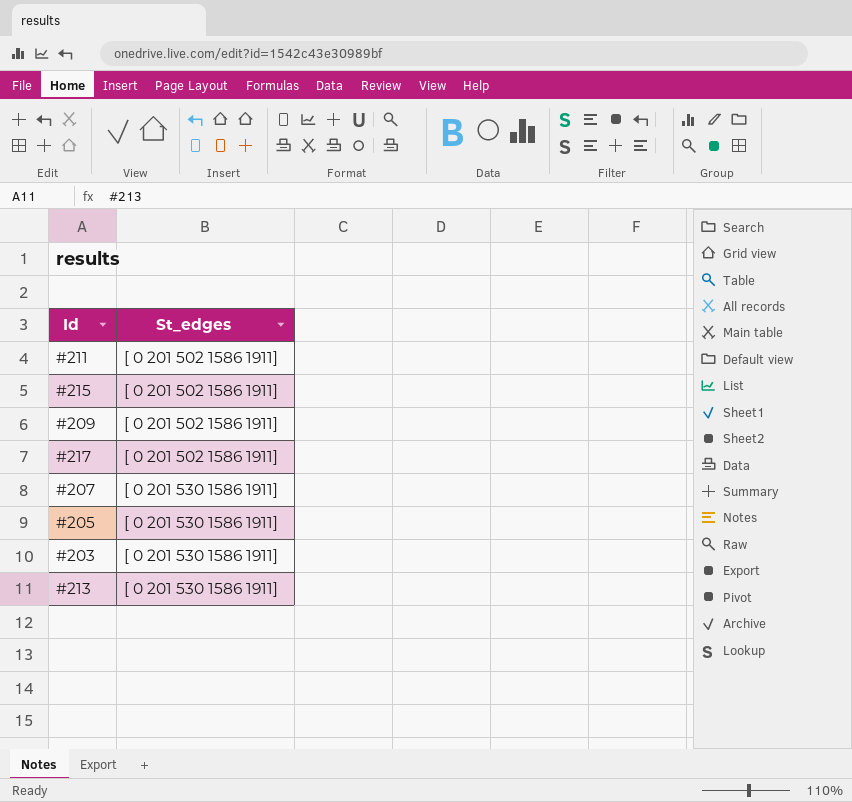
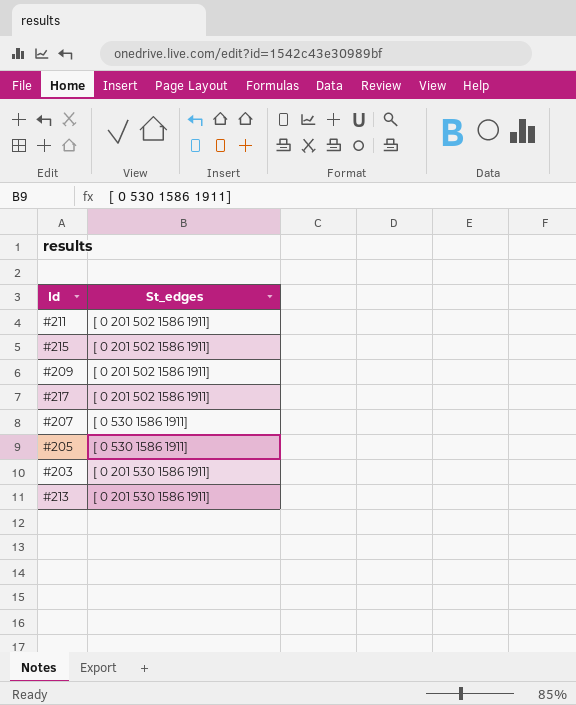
#207 | St_edges: [ 0 201 530 1586 1911] -> [ 0 530 1586 1911]
#205 | St_edges: [ 0 201 530 1586 1911] -> [ 0 530 1586 1911]

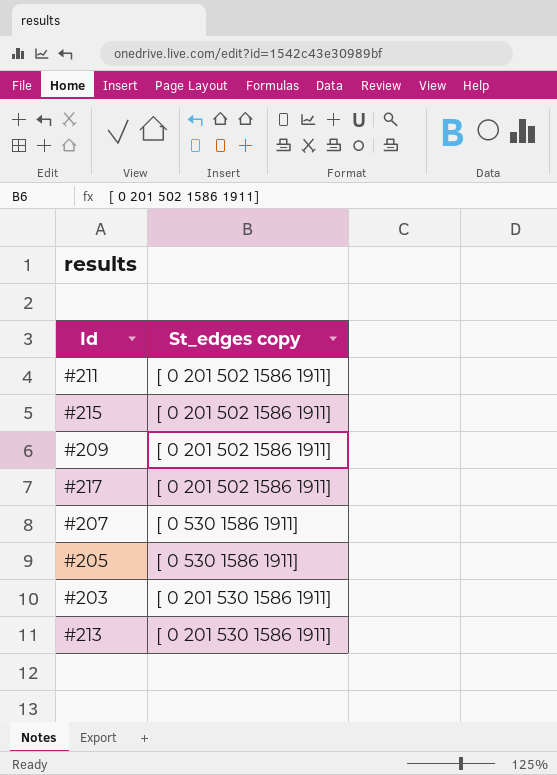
column name: St_edges -> St_edges copy

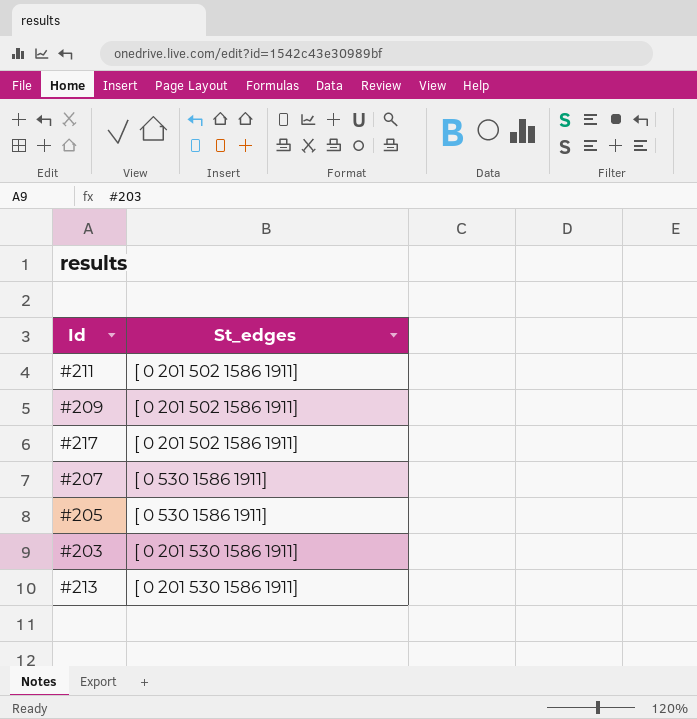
column name: St_edges copy -> St_edges
row #215: [ 0 201 502 1586 1911] -> none

